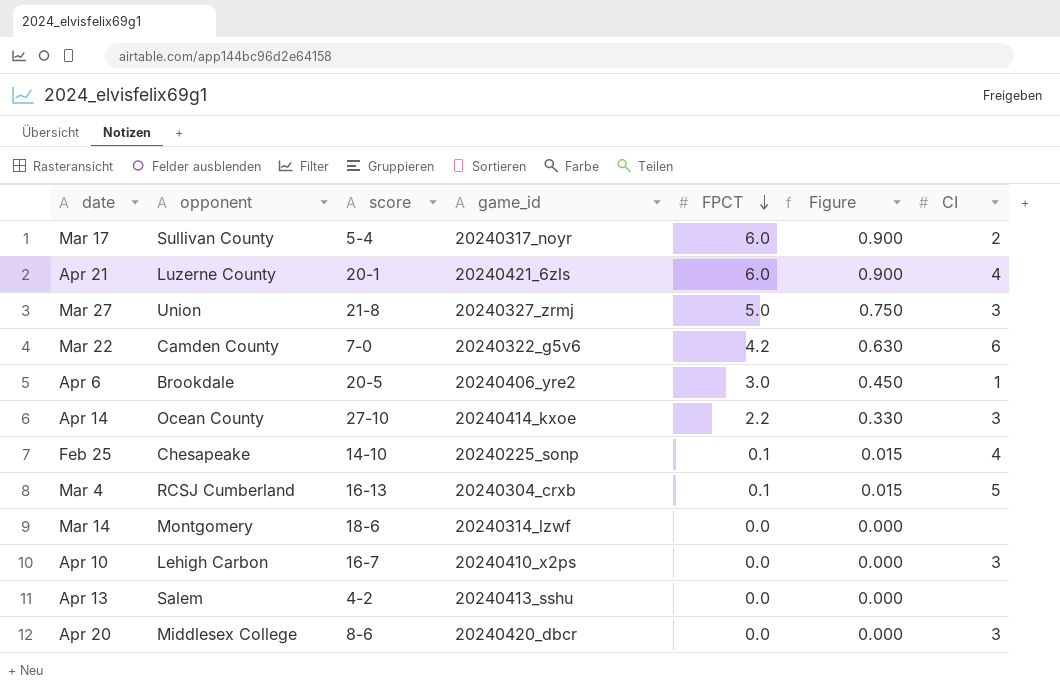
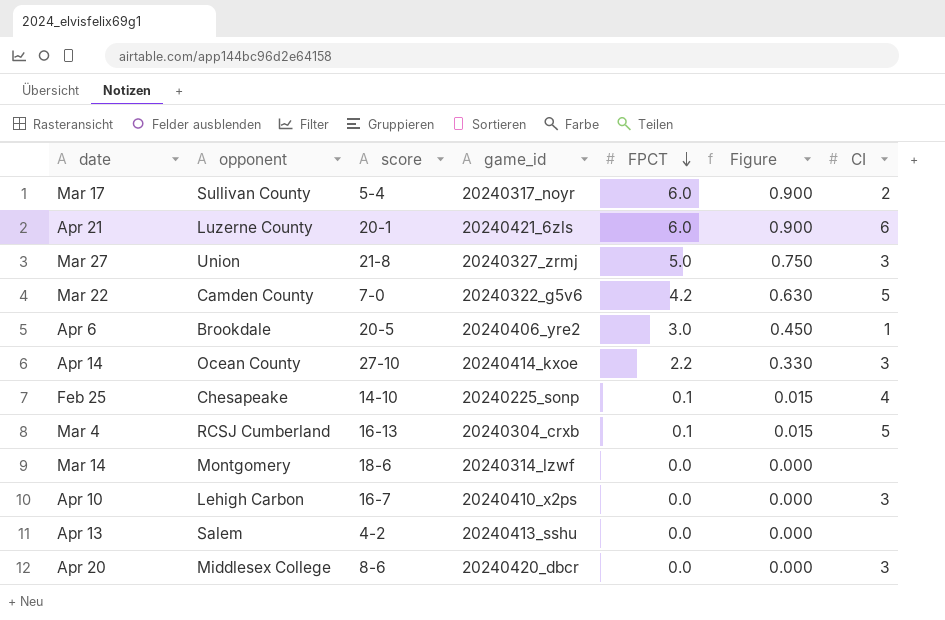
Apr 21 | CI: 4 -> 6
Mar 22 | CI: 6 -> 5

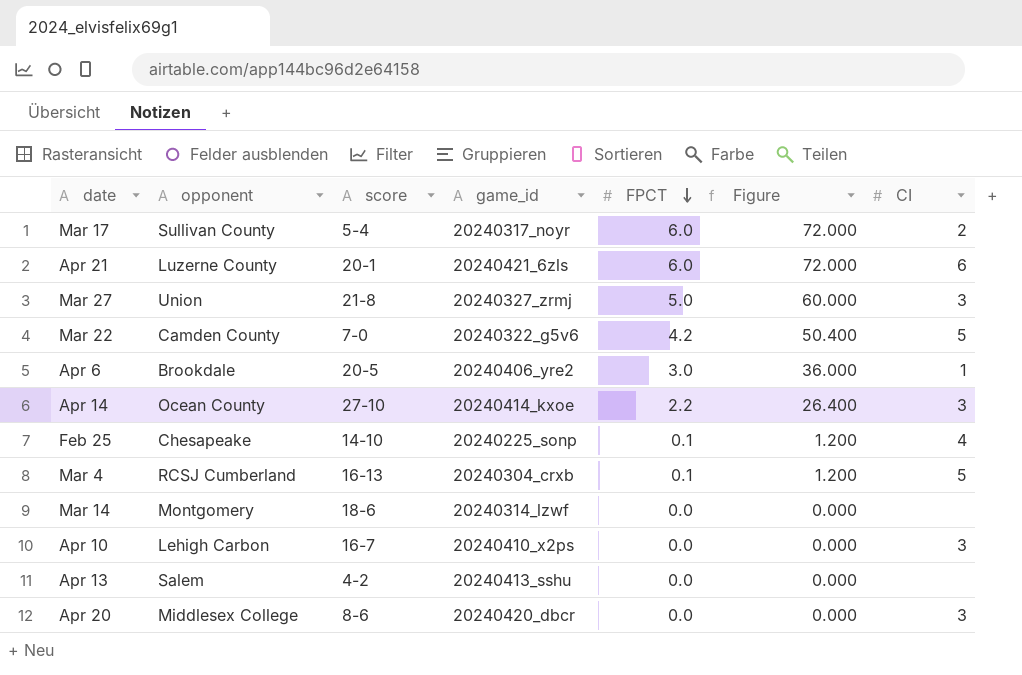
column Figure | formula: [FPCT] * 0.15 -> [FPCT] * 12

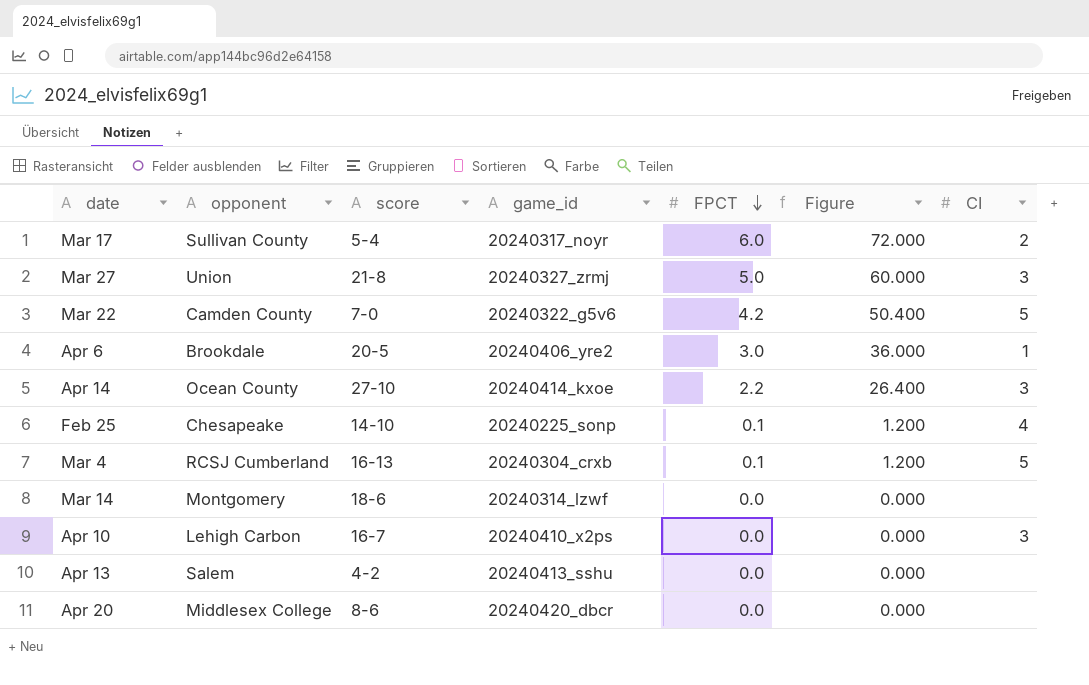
row Apr 21: Luzerne County | 20-1 | 20240421_6zls | 6.0 | 72.000 | 6 -> none
Apr 20 | CI: 3 -> none

